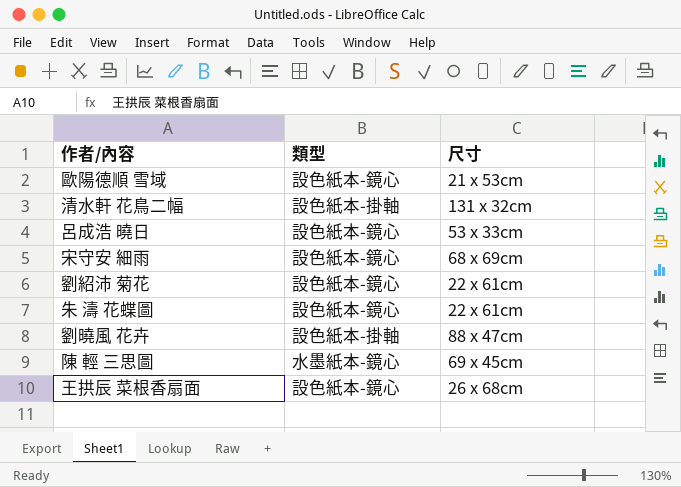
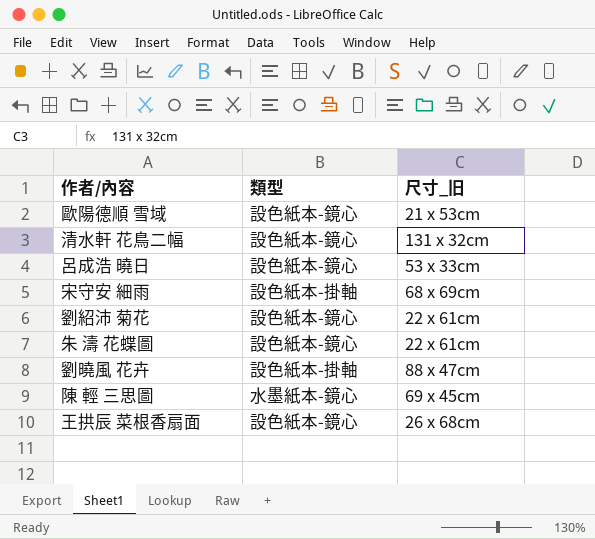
column name: 尺寸 -> 尺寸_旧
清水軒 花鳥二幅 | 類型: 設色紙本-掛軸 -> 設色紙本-鏡心
宋守安 細雨 | 類型: 設色紙本-鏡心 -> 設色紙本-掛軸

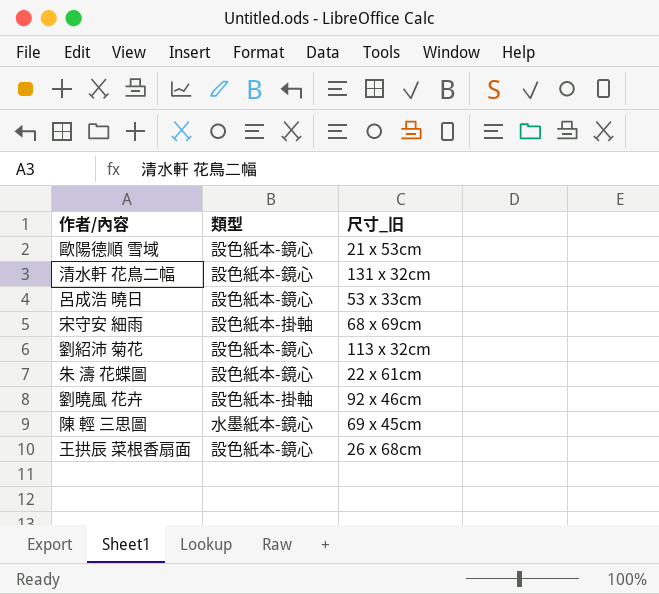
劉紹沛 菊花 | 尺寸_旧: 22 x 61cm -> 113 x 32cm
劉曉風 花卉 | 尺寸_旧: 88 x 47cm -> 92 x 46cm

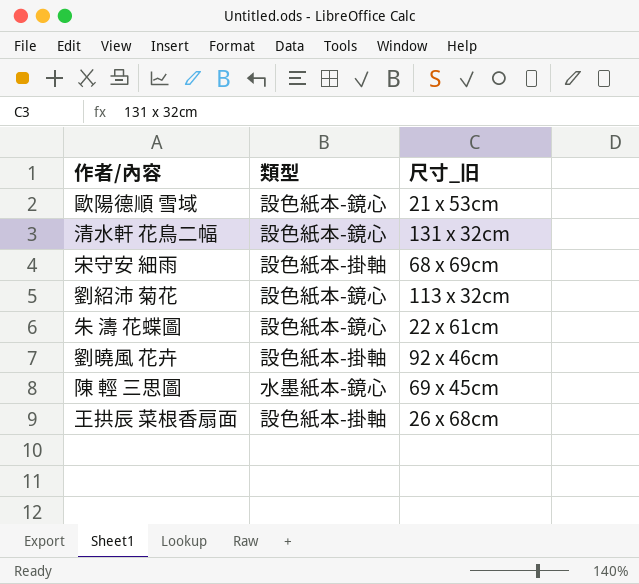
row 呂成浩 曉日: 設色紙本-鏡心 | 53 x 33cm -> none
王拱辰 菜根香扇面 | 類型: 設色紙本-鏡心 -> 設色紙本-掛軸

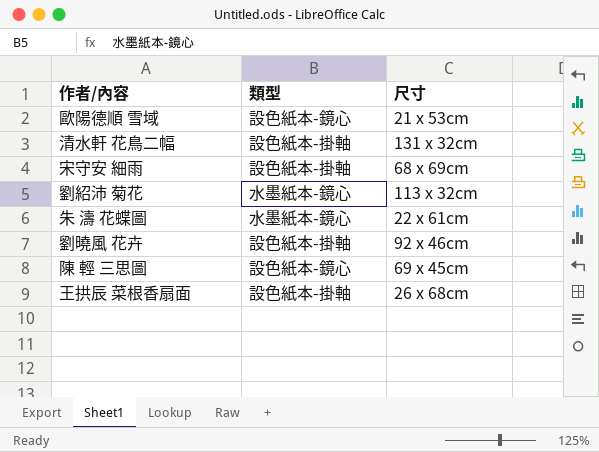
column name: 尺寸_旧 -> 尺寸
清水軒 花鳥二幅 | 類型: 設色紙本-鏡心 -> 設色紙本-掛軸
劉紹沛 菊花 | 類型: 設色紙本-鏡心 -> 水墨紙本-鏡心
朱 濤 花蝶圖 | 類型: 設色紙本-鏡心 -> 水墨紙本-鏡心
陳 輕 三思圖 | 類型: 水墨紙本-鏡心 -> 設色紙本-鏡心

